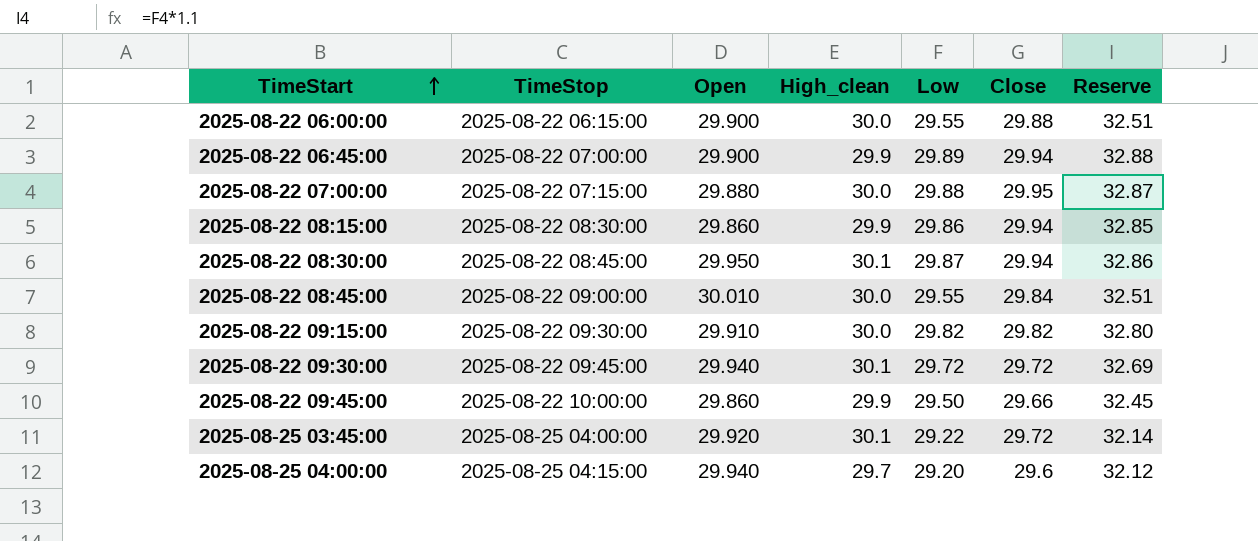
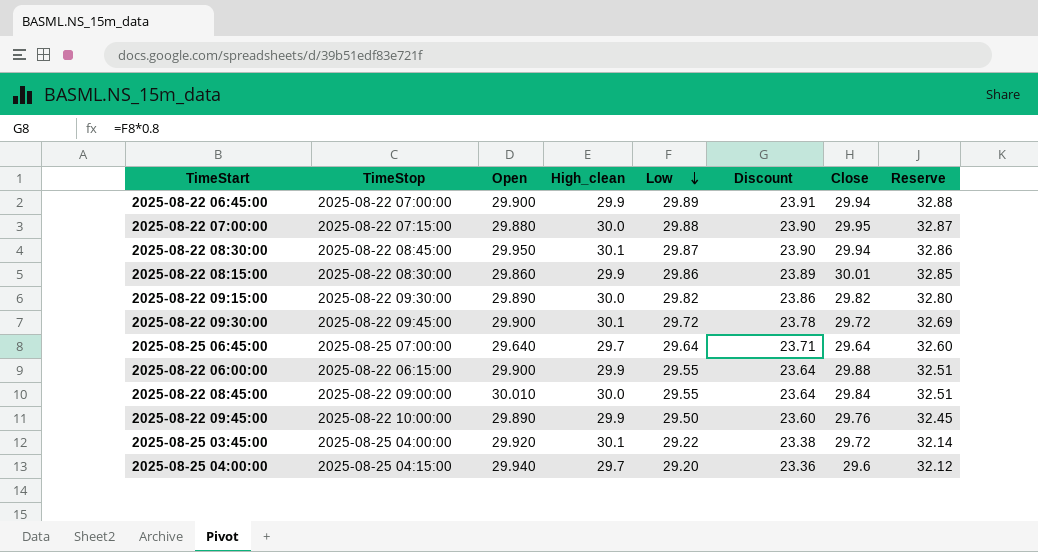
row order: TimeStart ascending -> Low descending
column Discount | formula: none -> [Low] * 0.8
2025-08-22 08:15:00 | Close: 29.94 -> 30.01
2025-08-22 09:15:00 | Open: 29.910 -> 29.890
2025-08-22 09:30:00 | Open: 29.940 -> 29.900
row 2025-08-25 06:45:00: none -> 2025-08-25 07:00:00 | 29.640 | 29.7 | 29.64 | 23.71 | 29.64 | 32.60
2025-08-22 06:00:00 | High_clean: 30.0 -> 29.9
2025-08-22 09:45:00 | Open: 29.860 -> 29.890
2025-08-22 09:45:00 | Close: 29.66 -> 29.76

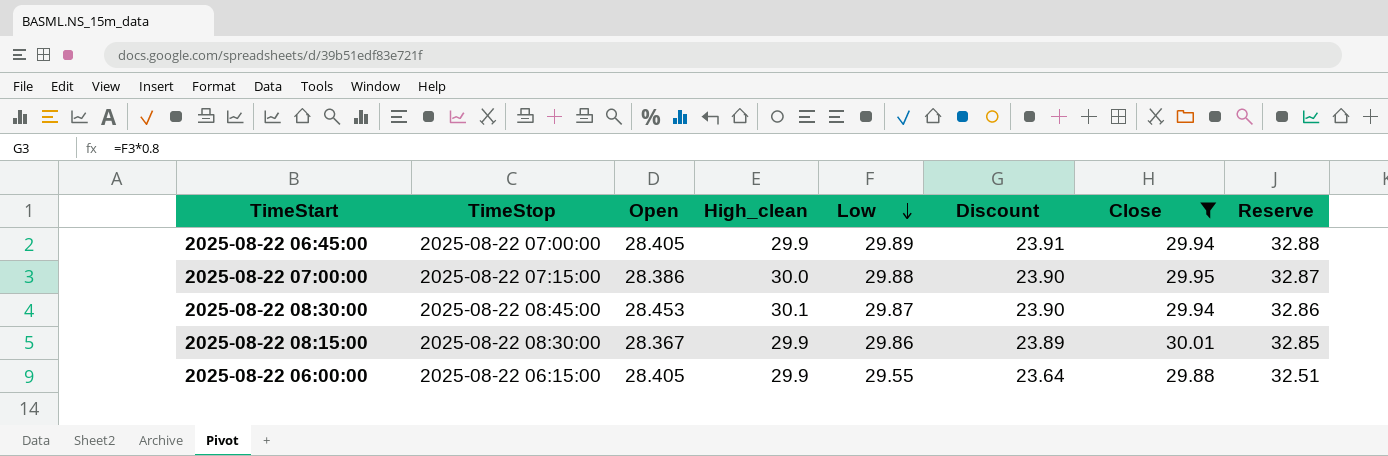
filter: none -> Close >= 29.88
2025-08-22 06:45:00 | Open: 29.900 -> 28.405
2025-08-22 07:00:00 | Open: 29.880 -> 28.386
2025-08-22 08:30:00 | Open: 29.950 -> 28.453
2025-08-22 08:15:00 | Open: 29.860 -> 28.367
2025-08-22 06:00:00 | Open: 29.900 -> 28.405

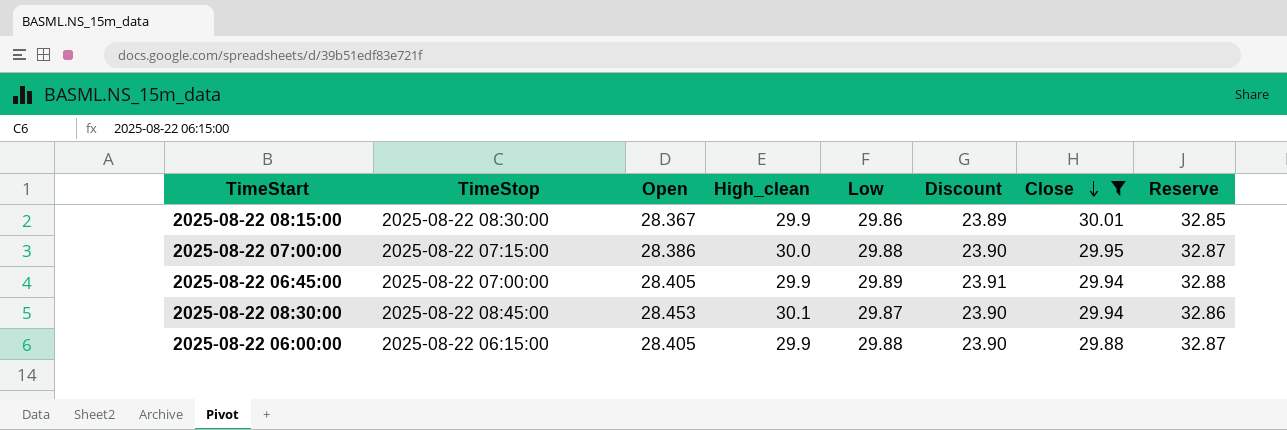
row order: Low descending -> Close descending
2025-08-22 06:00:00 | Low: 29.55 -> 29.88
2025-08-22 06:00:00 | Discount: 23.64 -> 23.90
2025-08-22 06:00:00 | Reserve: 32.51 -> 32.87

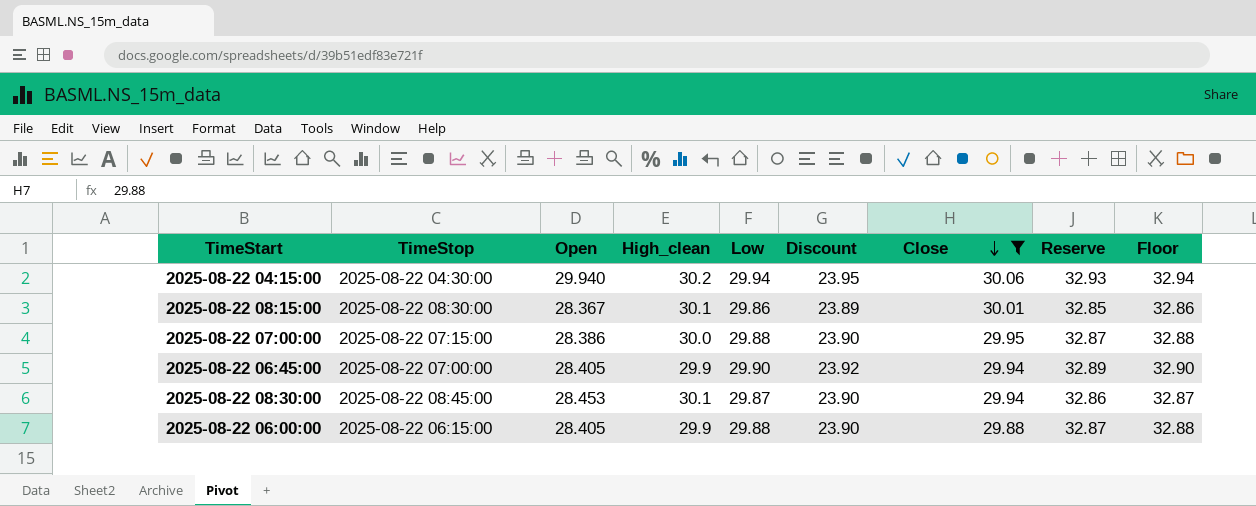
column Floor | formula: none -> [Low] + 3
row 2025-08-22 04:15:00: none -> 2025-08-22 04:30:00 | 29.940 | 30.2 | 29.94 | 23.95 | 30.06 | 32.93 | 32.94
2025-08-22 08:15:00 | High_clean: 29.9 -> 30.1
2025-08-22 06:45:00 | Low: 29.89 -> 29.90
2025-08-22 06:45:00 | Discount: 23.91 -> 23.92
2025-08-22 06:45:00 | Reserve: 32.88 -> 32.89

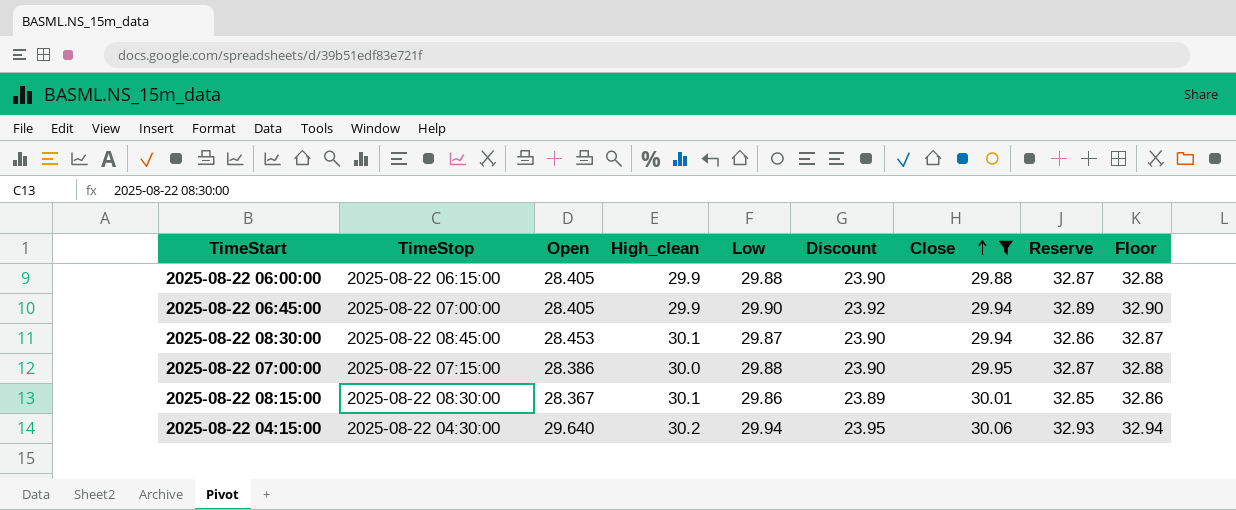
row order: Close descending -> Close ascending
2025-08-22 04:15:00 | Open: 29.940 -> 29.640

